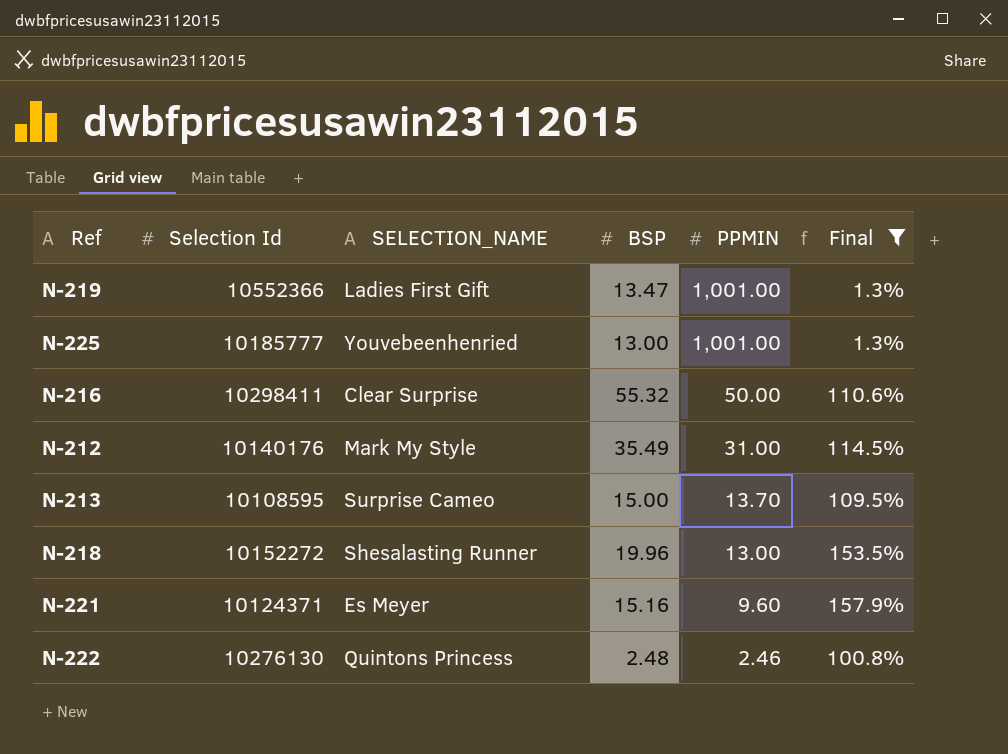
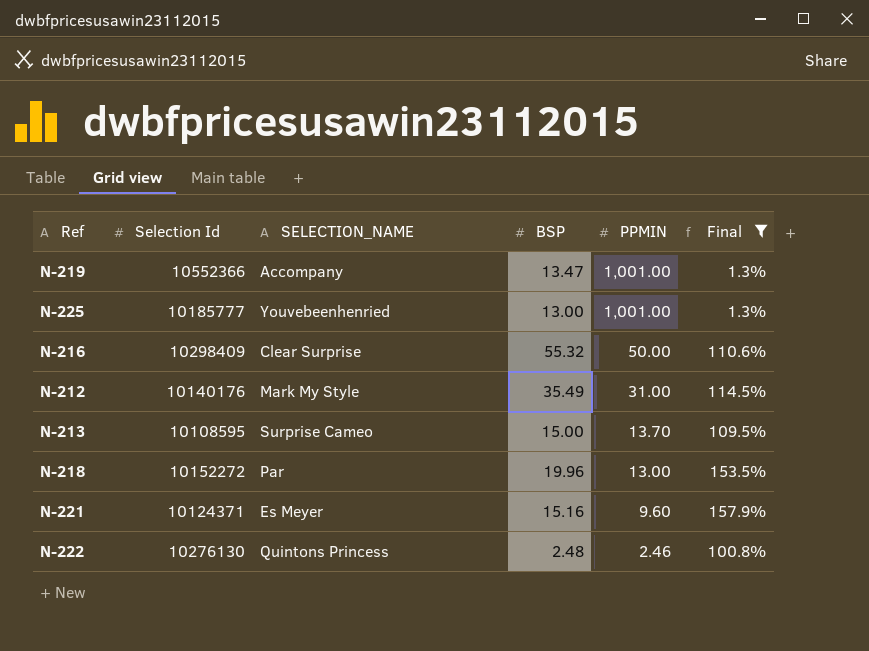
N-219 | SELECTION_NAME: Ladies First Gift -> Accompany
N-216 | Selection Id: 10298411 -> 10298409
N-218 | SELECTION_NAME: Shesalasting Runner -> Par

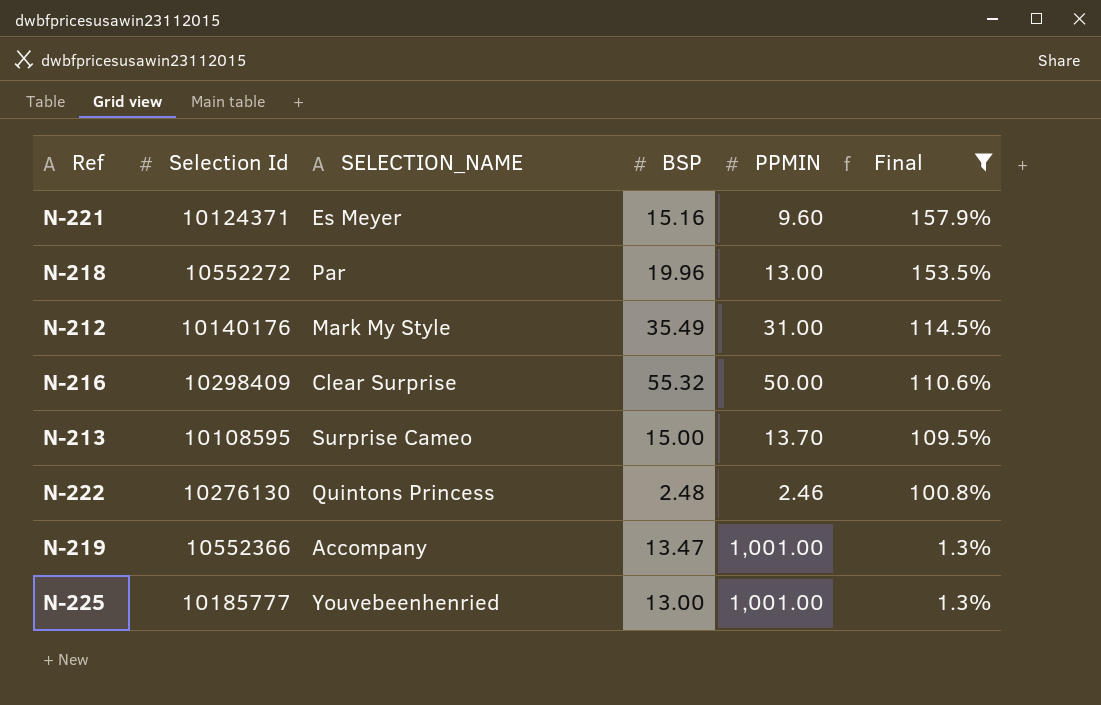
row order: PPMIN descending -> Final descending
N-218 | Selection Id: 10152272 -> 10552272

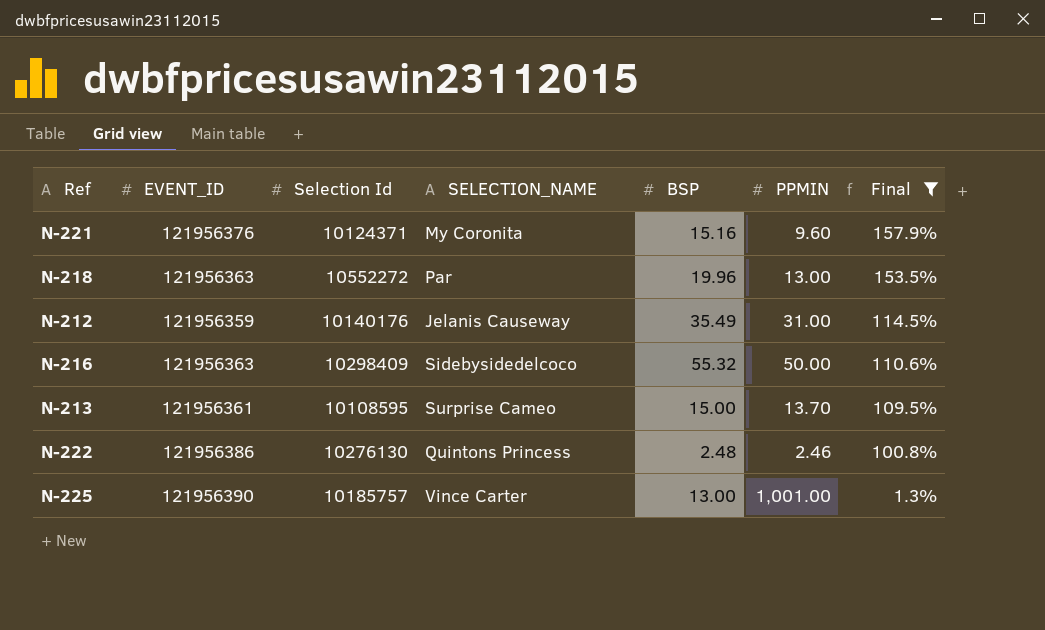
column EVENT_ID | position: none -> 2
row N-219: 10552366 | Accompany | 13.47 | 1,001.00 | 1.3% -> none
N-221 | SELECTION_NAME: Es Meyer -> My Coronita
N-212 | SELECTION_NAME: Mark My Style -> Jelanis Causeway
N-216 | SELECTION_NAME: Clear Surprise -> Sidebysidedelcoco
N-225 | Selection Id: 10185777 -> 10185757
N-225 | SELECTION_NAME: Youvebeenhenried -> Vince Carter

